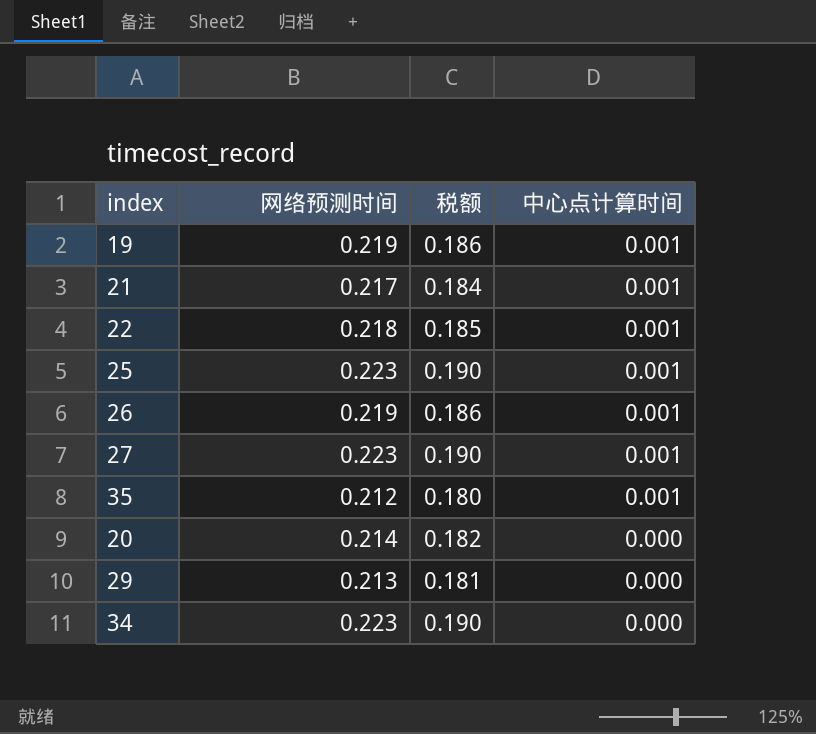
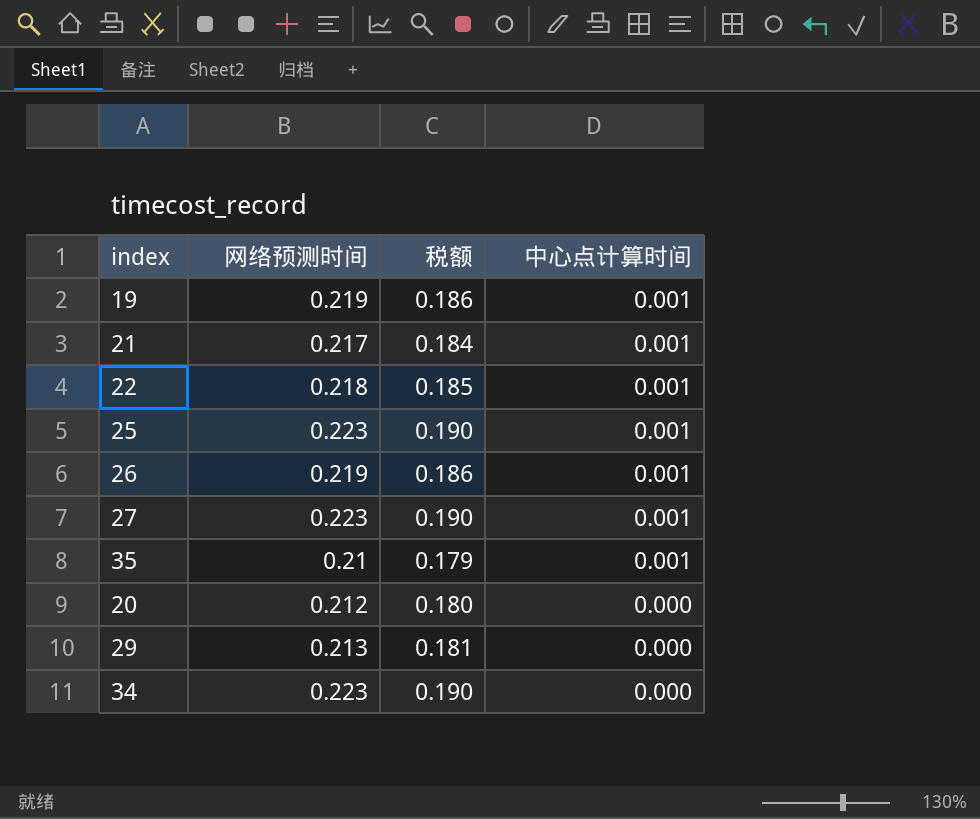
35 | 网络预测时间: 0.212 -> 0.21
35 | 税额: 0.180 -> 0.179
20 | 网络预测时间: 0.214 -> 0.212
20 | 税额: 0.182 -> 0.180

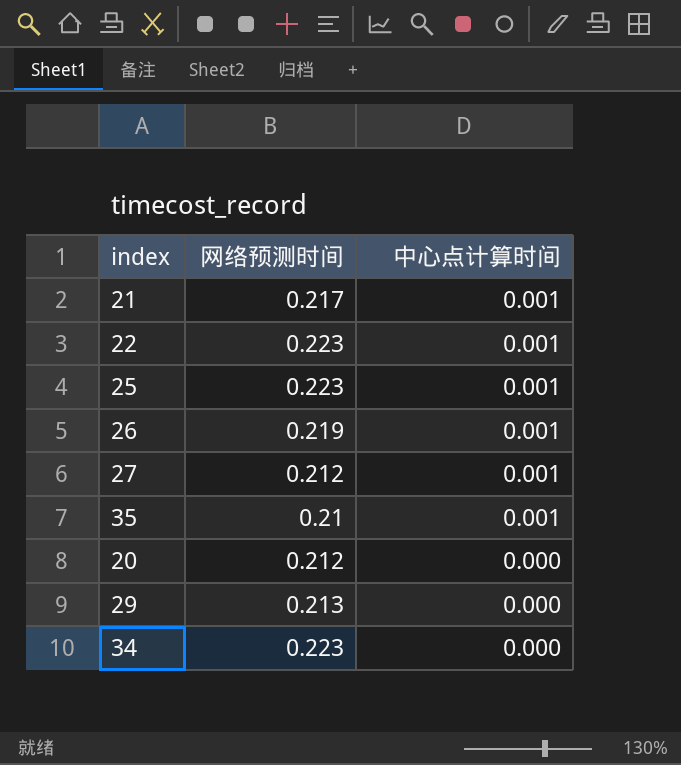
column 税额 | formula: [网络预测时间] * 0.85 -> none
row 19: 0.219 | 0.186 | 0.001 -> none
22 | 网络预测时间: 0.218 -> 0.223
27 | 网络预测时间: 0.223 -> 0.212

